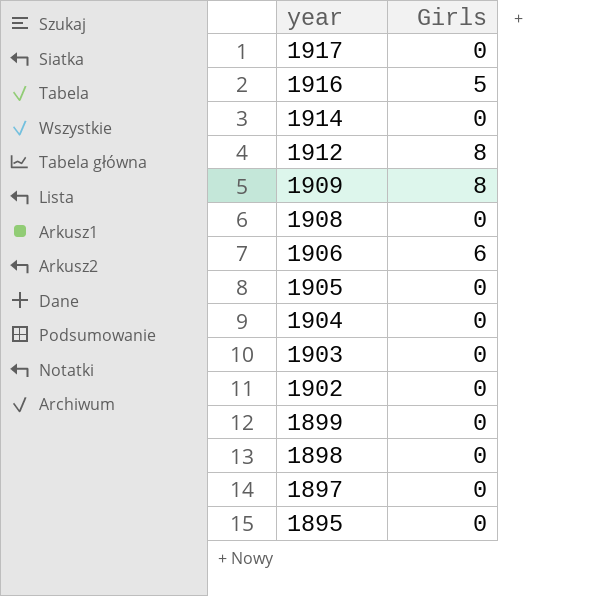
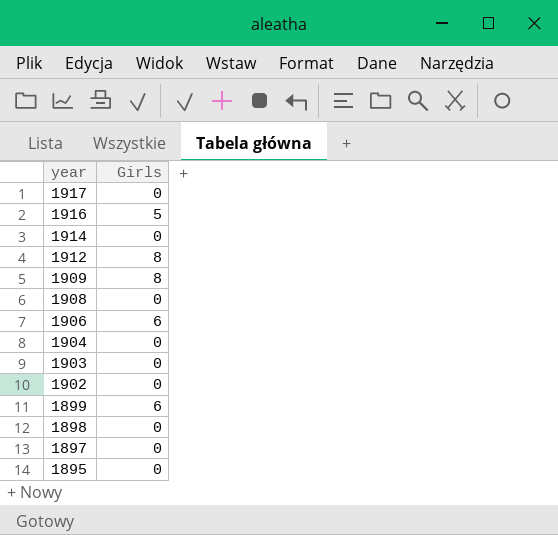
row 1905: 0 -> none
1899 | Girls: 0 -> 6

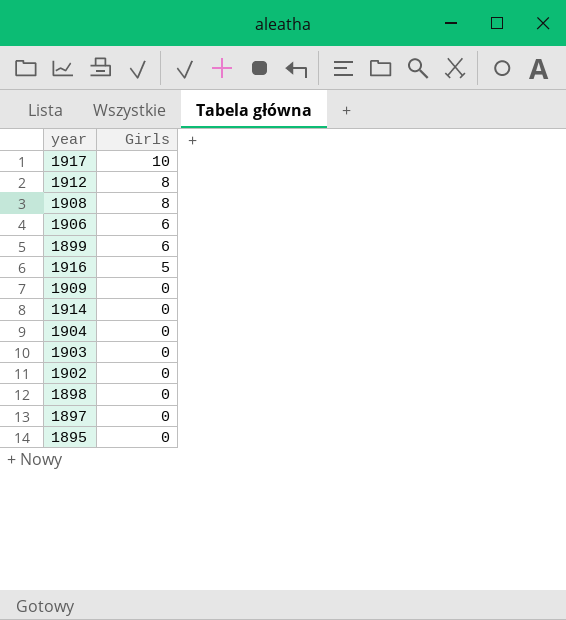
row order: year descending -> Girls descending
1917 | Girls: 0 -> 10
1908 | Girls: 0 -> 8
1909 | Girls: 8 -> 0

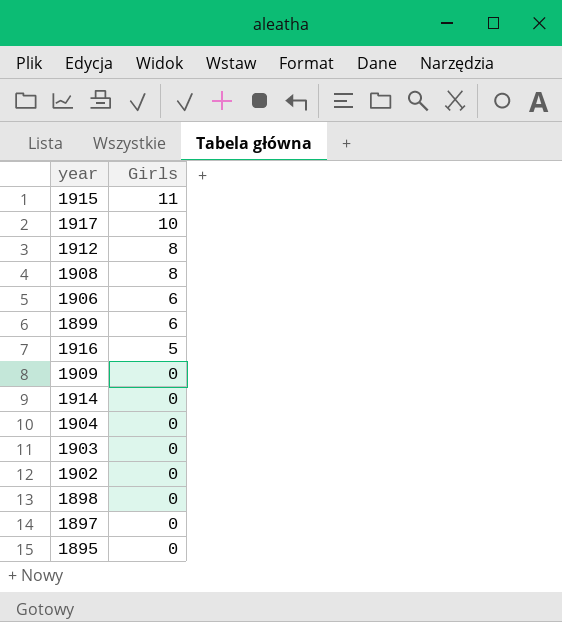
row 1915: none -> 11

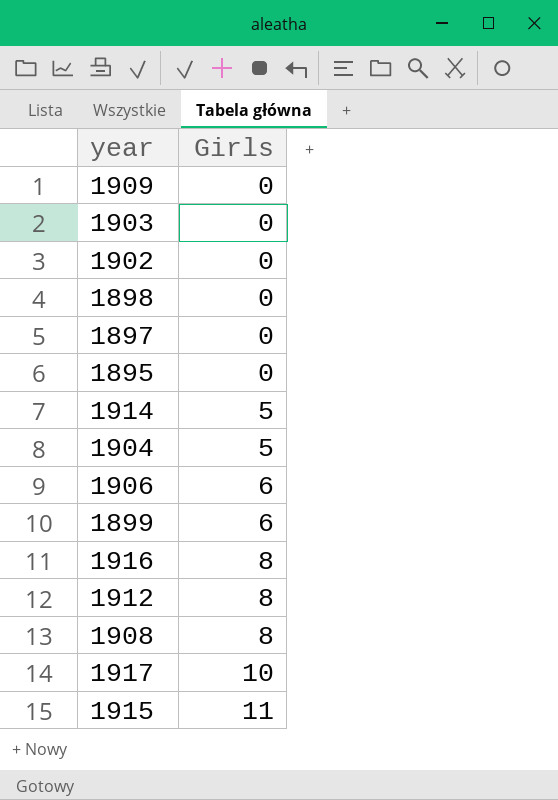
row order: Girls descending -> Girls ascending
1914 | Girls: 0 -> 5
1904 | Girls: 0 -> 5
1916 | Girls: 5 -> 8

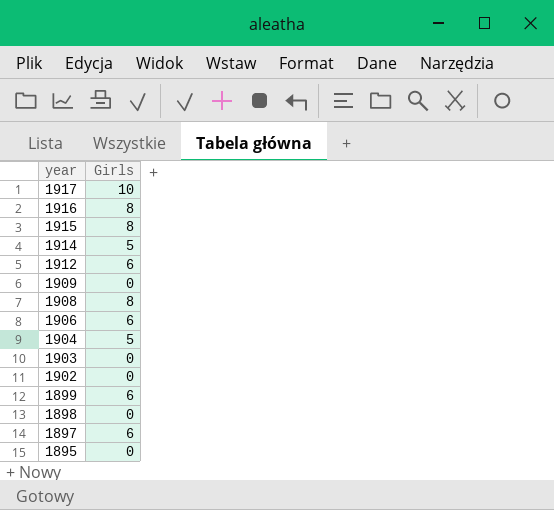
row order: Girls ascending -> year descending
1915 | Girls: 11 -> 8
1912 | Girls: 8 -> 6
1897 | Girls: 0 -> 6

